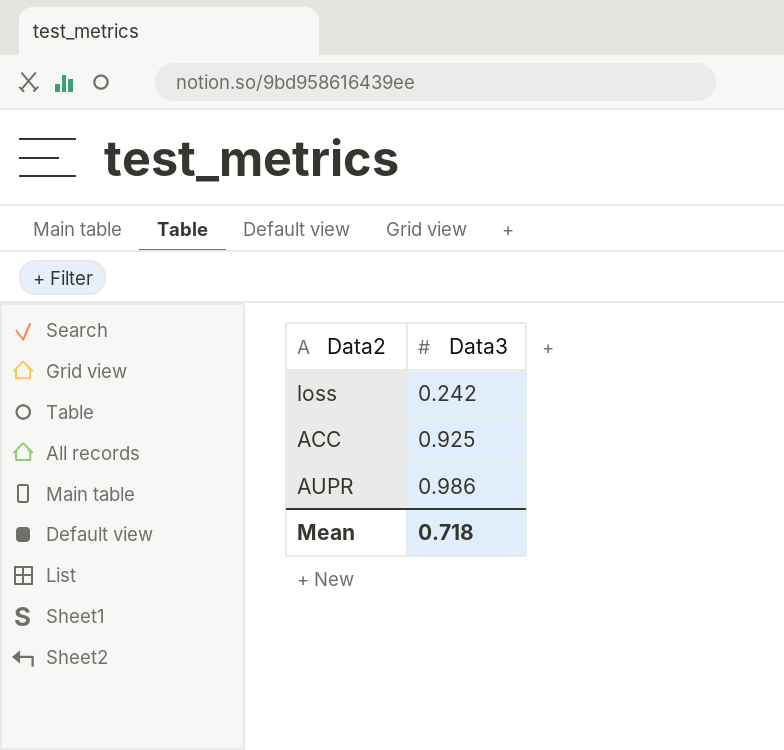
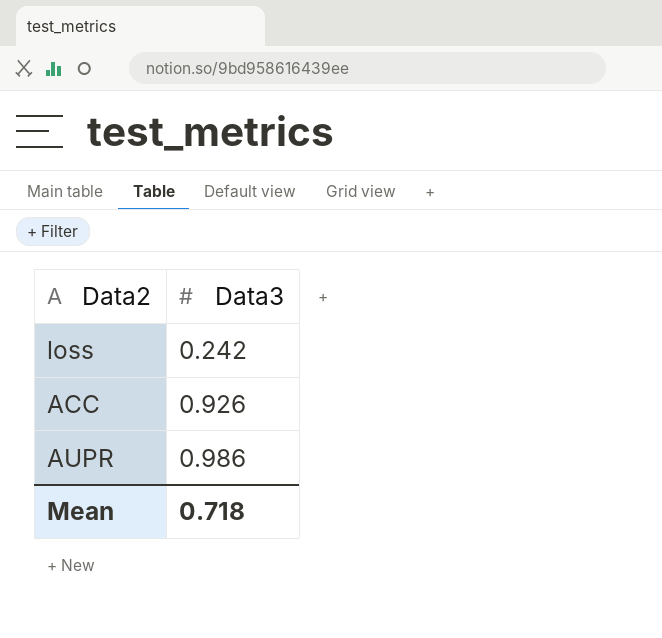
ACC | Data3: 0.925 -> 0.926

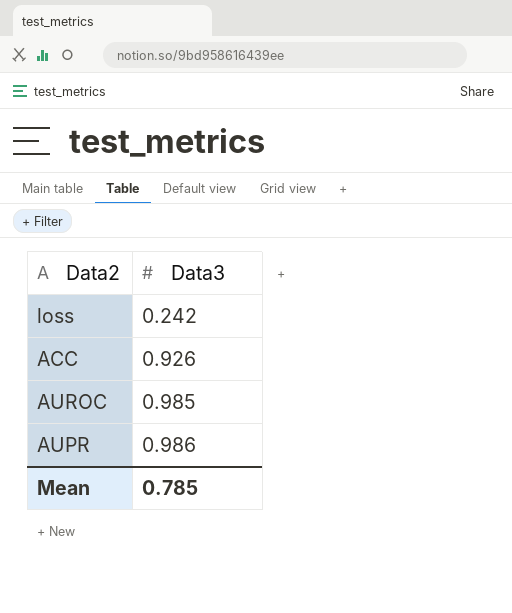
row AUROC: none -> 0.985
Mean | Data3: 0.718 -> 0.785

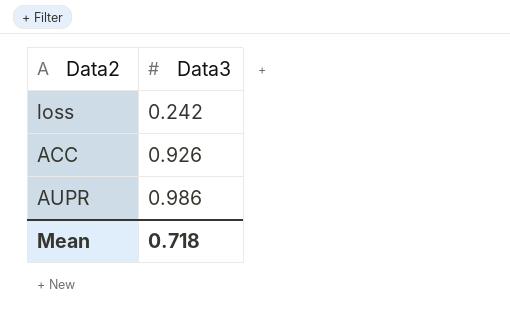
row AUROC: 0.985 -> none
Mean | Data3: 0.785 -> 0.718

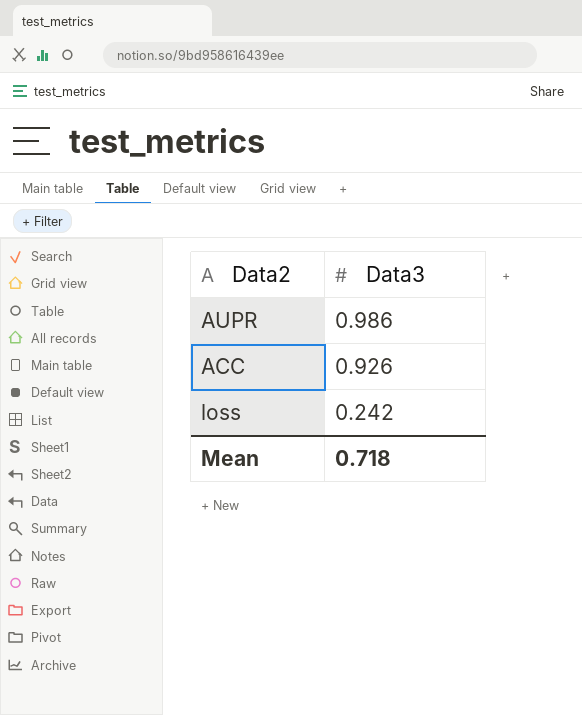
row order: Data3 ascending -> Data3 descending

